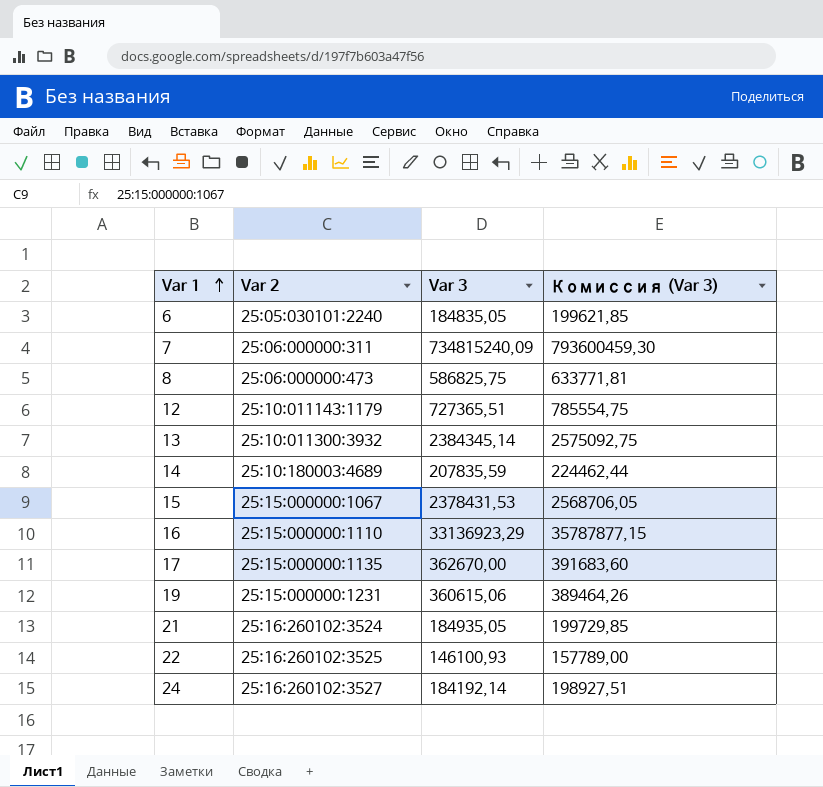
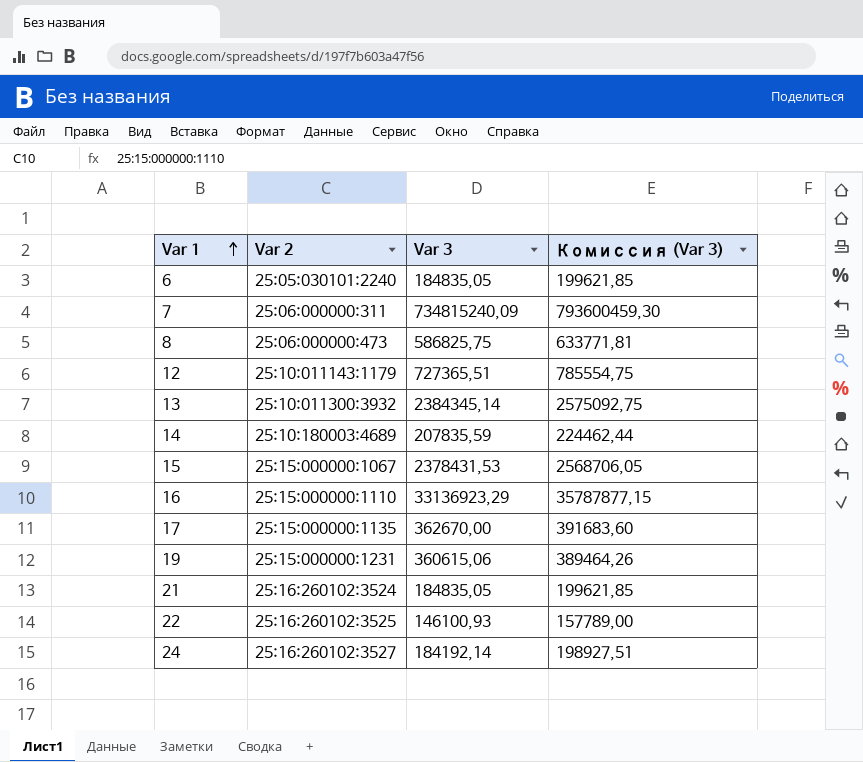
21 | Var 3: 184935,05 -> 184835,05
21 | Комиссия (Var 3): 199729,85 -> 199621,85

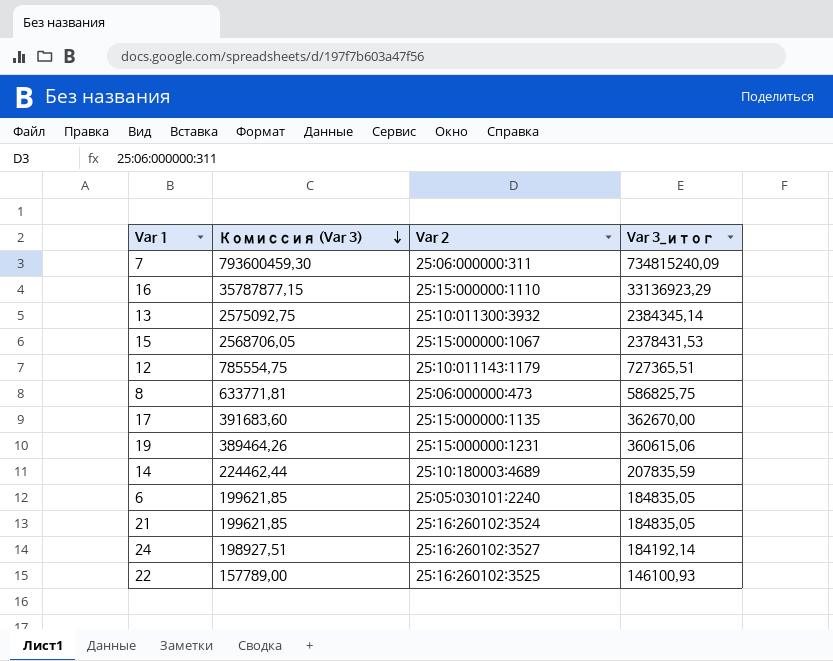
row order: Var 1 ascending -> Комиссия (Var 3) descending
column Комиссия (Var 3) | position: 4 -> 2
column name: Var 3 -> Var 3_итог

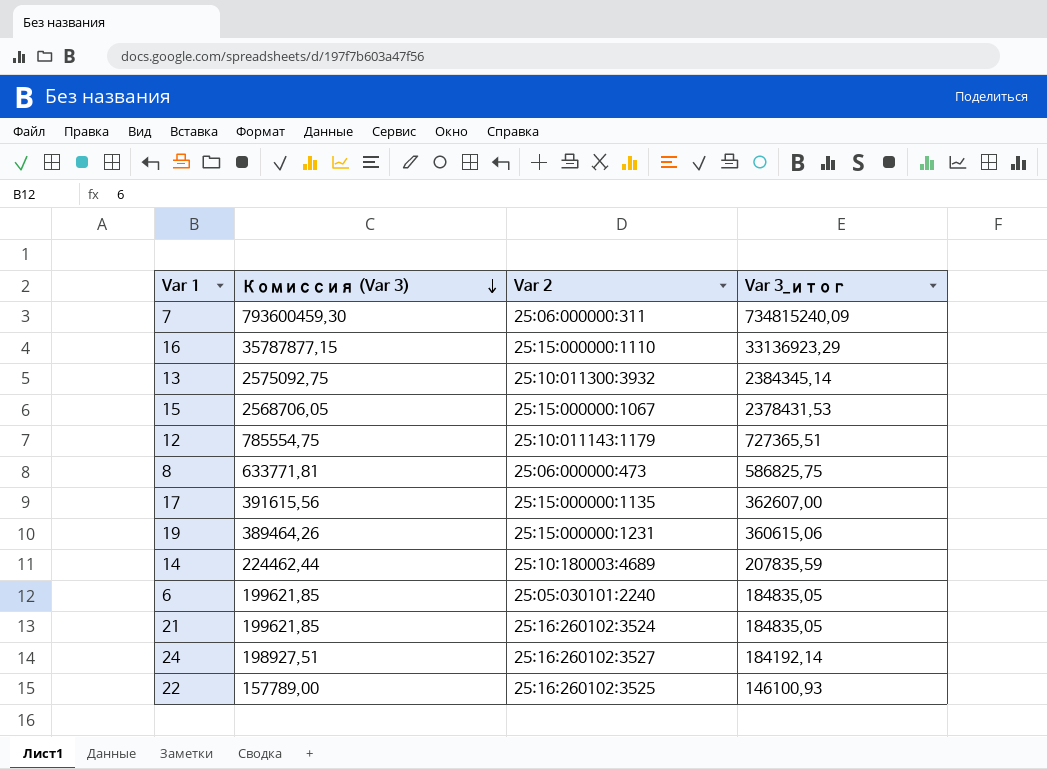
17 | Комиссия (Var 3): 391683,60 -> 391615,56
17 | Var 3_итог: 362670,00 -> 362607,00

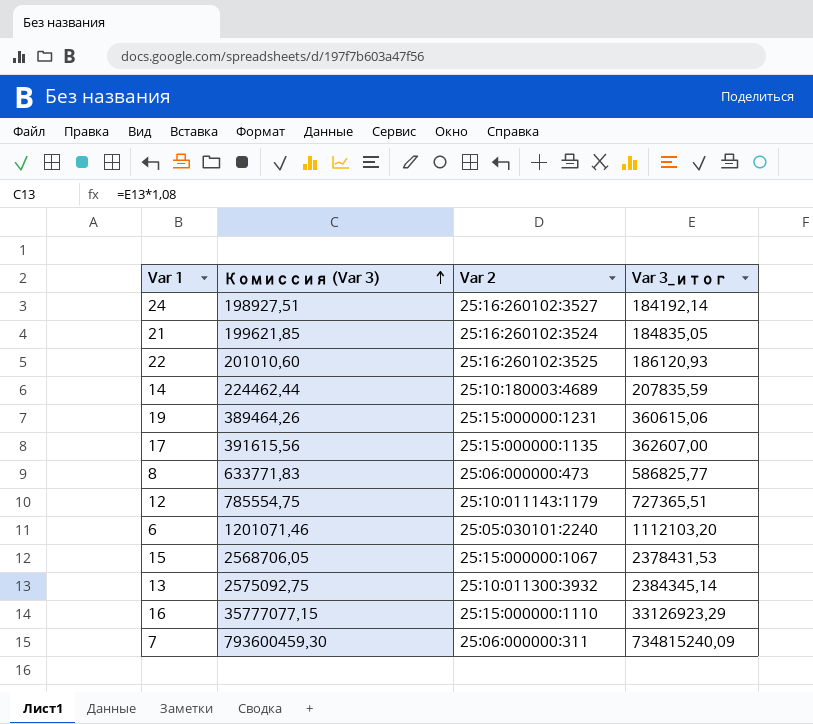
row order: Комиссия (Var 3) descending -> Комиссия (Var 3) ascending
22 | Комиссия (Var 3): 157789,00 -> 201010,60
22 | Var 3_итог: 146100,93 -> 186120,93
8 | Комиссия (Var 3): 633771,81 -> 633771,83
8 | Var 3_итог: 586825,75 -> 586825,77
6 | Комиссия (Var 3): 199621,85 -> 1201071,46
6 | Var 3_итог: 184835,05 -> 1112103,20
16 | Комиссия (Var 3): 35787877,15 -> 35777077,15
16 | Var 3_итог: 33136923,29 -> 33126923,29

